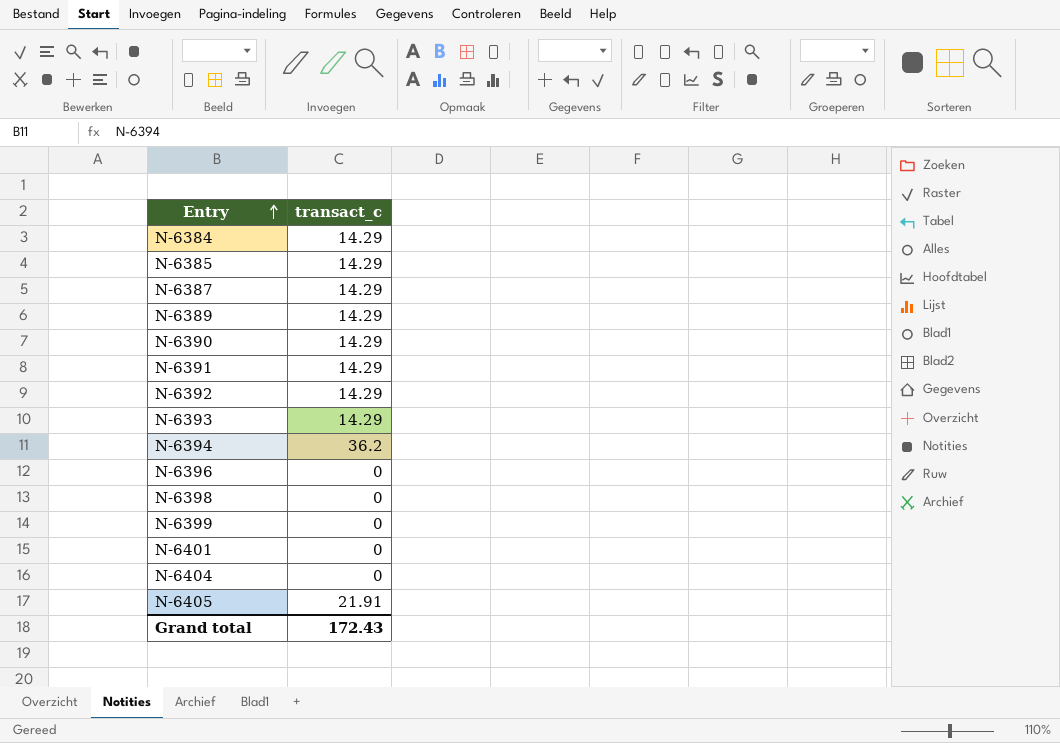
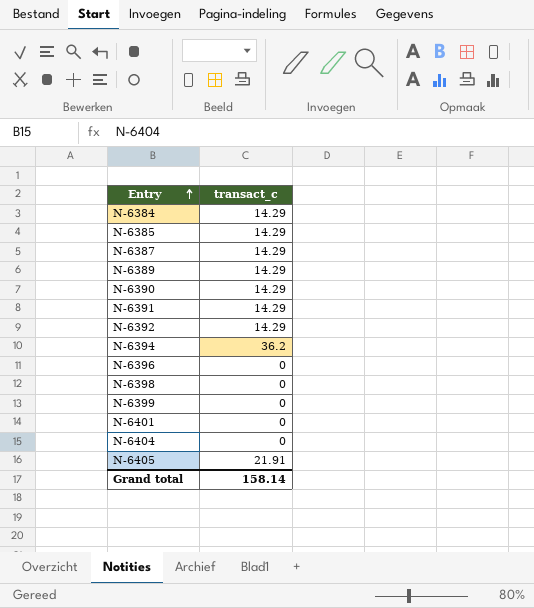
row N-6393: 14.29 -> none
Grand total | transact_c: 172.43 -> 158.14

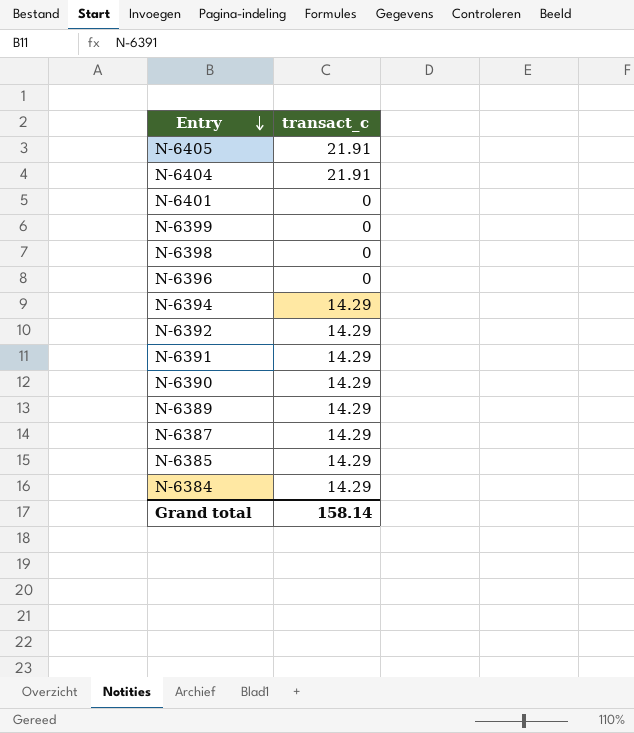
row order: Entry ascending -> Entry descending
N-6404 | transact_c: 0 -> 21.91
N-6394 | transact_c: 36.2 -> 14.29

